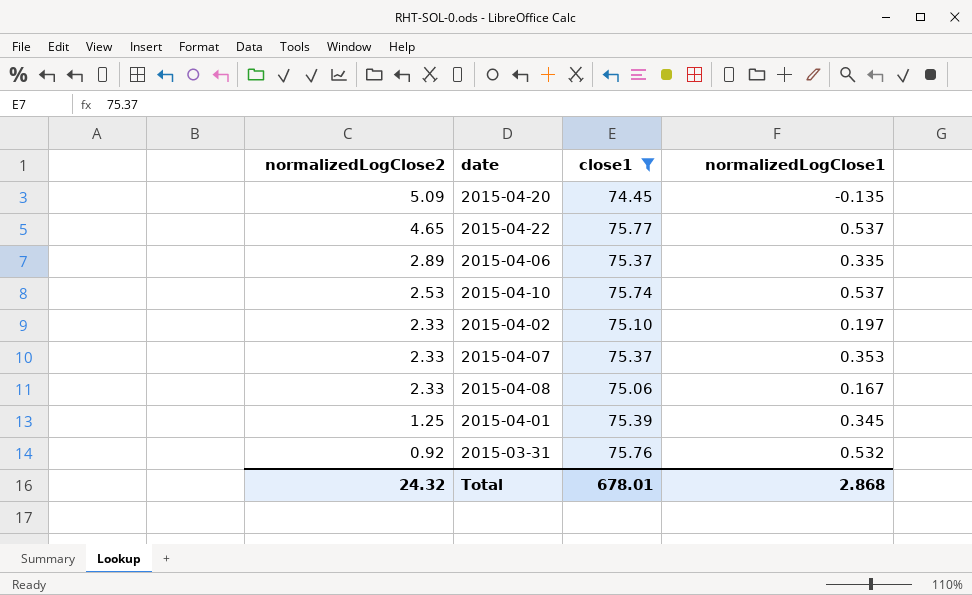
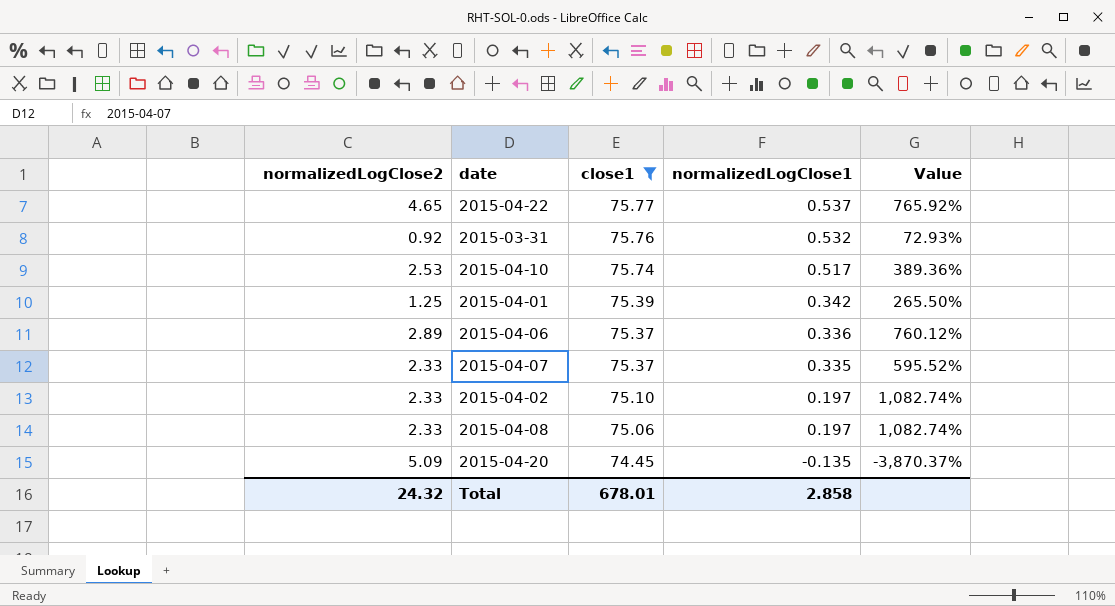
row order: normalizedLogClose2 descending -> close1 descending
column Value | formula: none -> ([normalizedLogClose2] - [normalizedLogClose1]) / [normalizedLogClose1]
2015-04-10 | normalizedLogClose1: 0.537 -> 0.517
2015-04-01 | normalizedLogClose1: 0.345 -> 0.342
2015-04-06 | normalizedLogClose1: 0.335 -> 0.336
2015-04-07 | normalizedLogClose1: 0.353 -> 0.335
2015-04-08 | normalizedLogClose1: 0.167 -> 0.197
Total | normalizedLogClose1: 2.868 -> 2.858

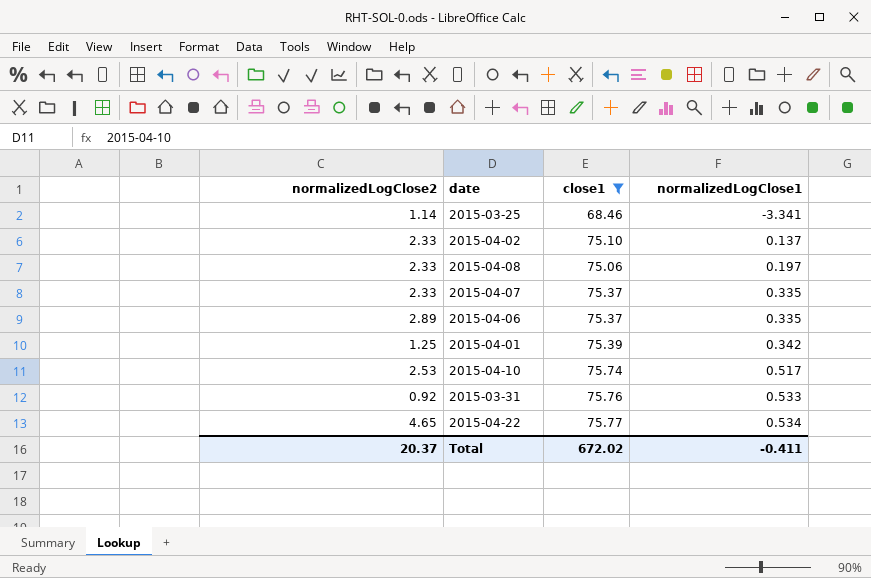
row order: close1 descending -> normalizedLogClose1 ascending
column Value | formula: ([normalizedLogClose2] - [normalizedLogClose1]) / [normalizedLogClose1] -> none
row 2015-04-20: 5.09 | 74.45 | -0.135 | -3,870.37% -> none
row 2015-03-25: none -> 1.14 | 68.46 | -3.341
2015-04-02 | normalizedLogClose1: 0.197 -> 0.137
2015-04-06 | normalizedLogClose1: 0.336 -> 0.335
2015-03-31 | normalizedLogClose1: 0.532 -> 0.533
2015-04-22 | normalizedLogClose1: 0.537 -> 0.534
Total | normalizedLogClose2: 24.32 -> 20.37
Total | close1: 678.01 -> 672.02
Total | normalizedLogClose1: 2.858 -> -0.411

